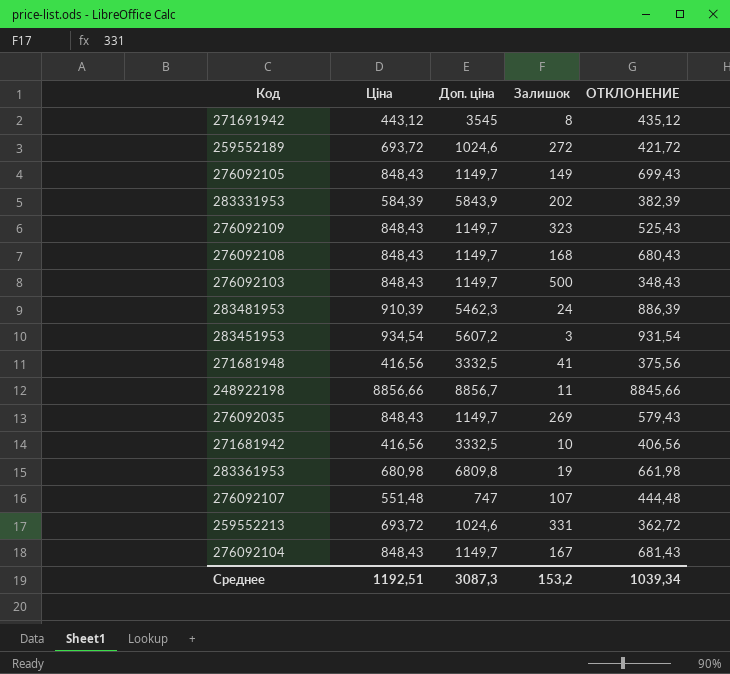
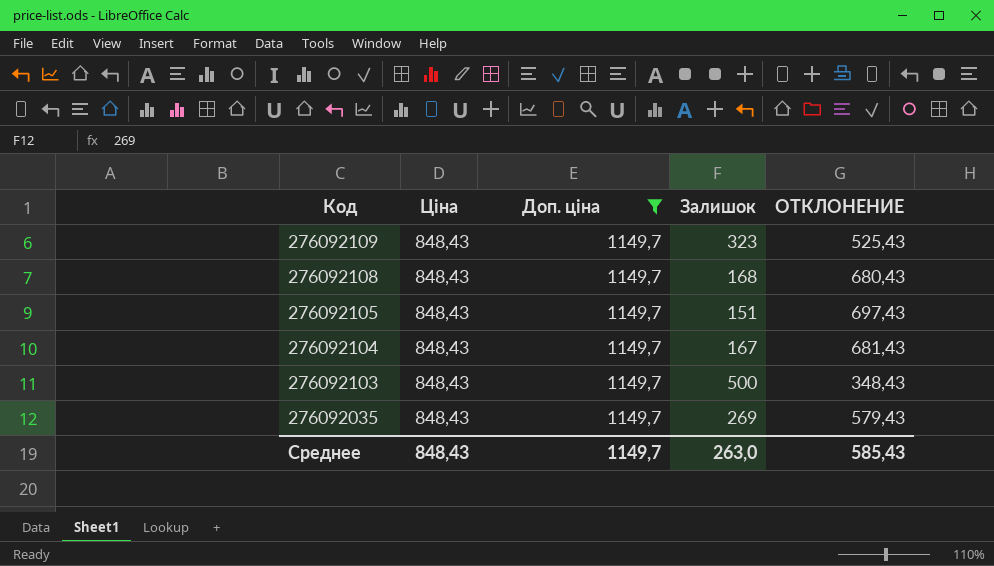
filter: none -> Доп. ціна = 1149,7
row order: none -> Код descending
276092105 | Залишок: 149 -> 151
276092105 | ОТКЛОНЕНИЕ: 699,43 -> 697,43
Среднее | Ціна: 1192,51 -> 848,43
Среднее | Доп. ціна: 3087,3 -> 1149,7
Среднее | Залишок: 153,2 -> 263,0
Среднее | ОТКЛОНЕНИЕ: 1039,34 -> 585,43

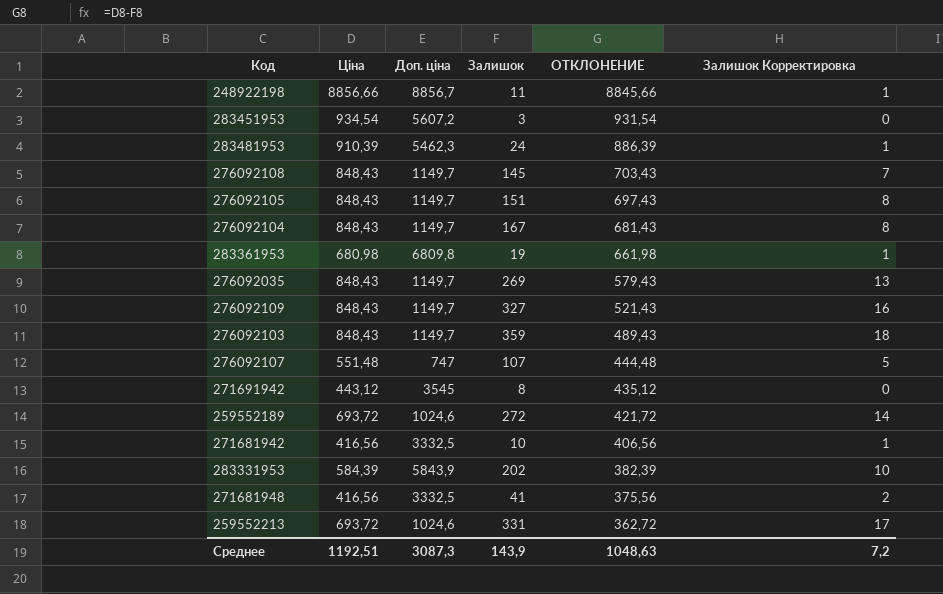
filter: Доп. ціна = 1149,7 -> none
row order: Код descending -> ОТКЛОНЕНИЕ descending
column Залишок Корректировка | formula: none -> [Залишок] * 0,05
276092108 | Залишок: 168 -> 145
276092108 | ОТКЛОНЕНИЕ: 680,43 -> 703,43
276092109 | Залишок: 323 -> 327
276092109 | ОТКЛОНЕНИЕ: 525,43 -> 521,43
276092103 | Залишок: 500 -> 359
276092103 | ОТКЛОНЕНИЕ: 348,43 -> 489,43
Среднее | Ціна: 848,43 -> 1192,51
Среднее | Доп. ціна: 1149,7 -> 3087,3
Среднее | Залишок: 263,0 -> 143,9
Среднее | ОТКЛОНЕНИЕ: 585,43 -> 1048,63

